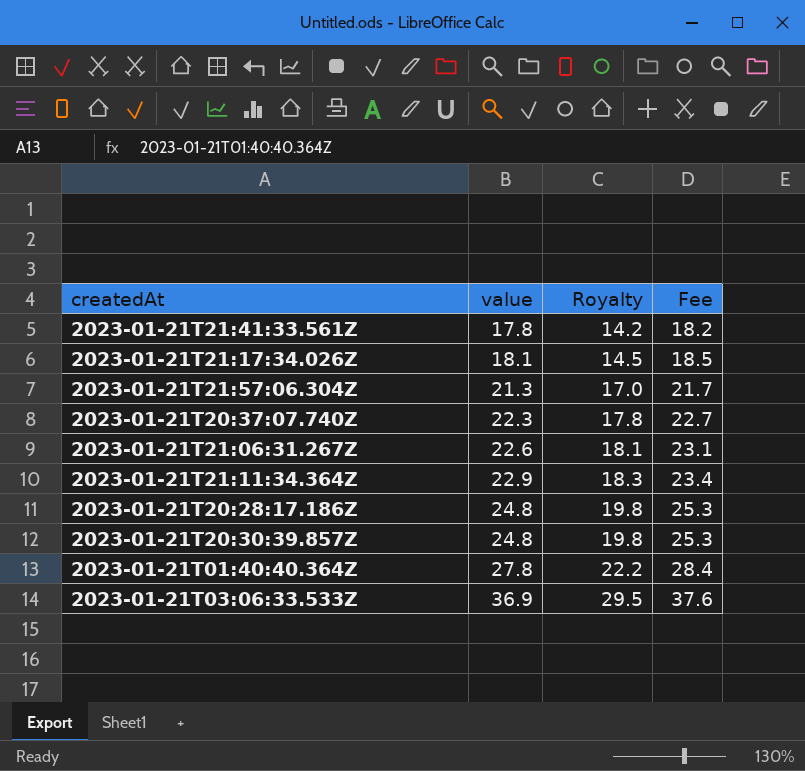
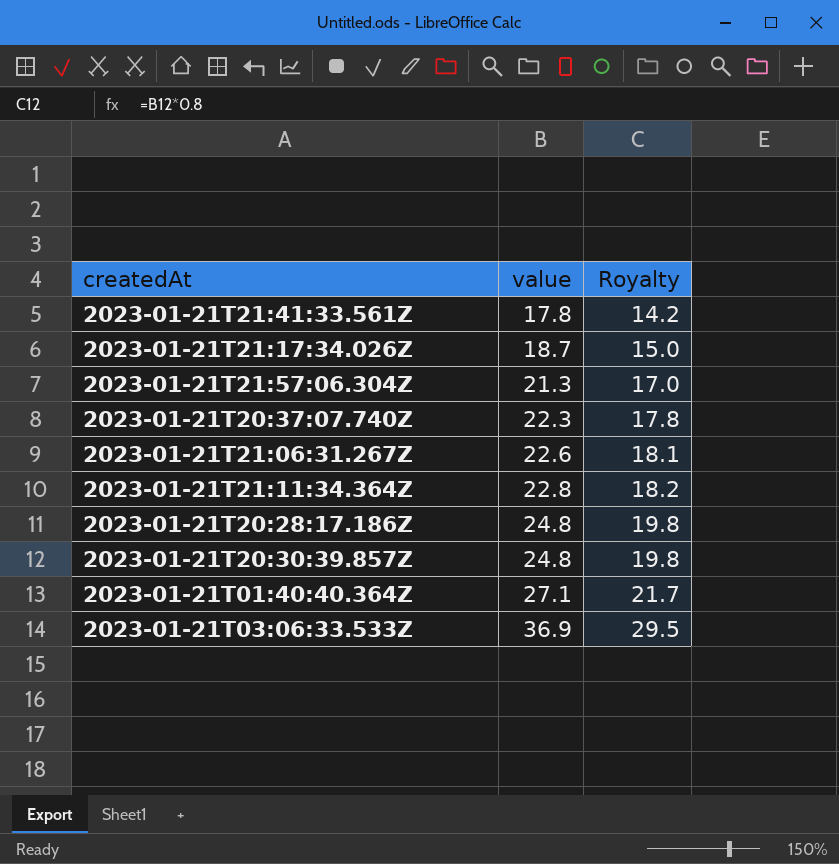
column Fee | formula: [value] * 1.02 -> none
2023-01-21T21:17:34.026Z | value: 18.1 -> 18.7
2023-01-21T21:17:34.026Z | Royalty: 14.5 -> 15.0
2023-01-21T21:11:34.364Z | value: 22.9 -> 22.8
2023-01-21T21:11:34.364Z | Royalty: 18.3 -> 18.2
2023-01-21T01:40:40.364Z | value: 27.8 -> 27.1
2023-01-21T01:40:40.364Z | Royalty: 22.2 -> 21.7

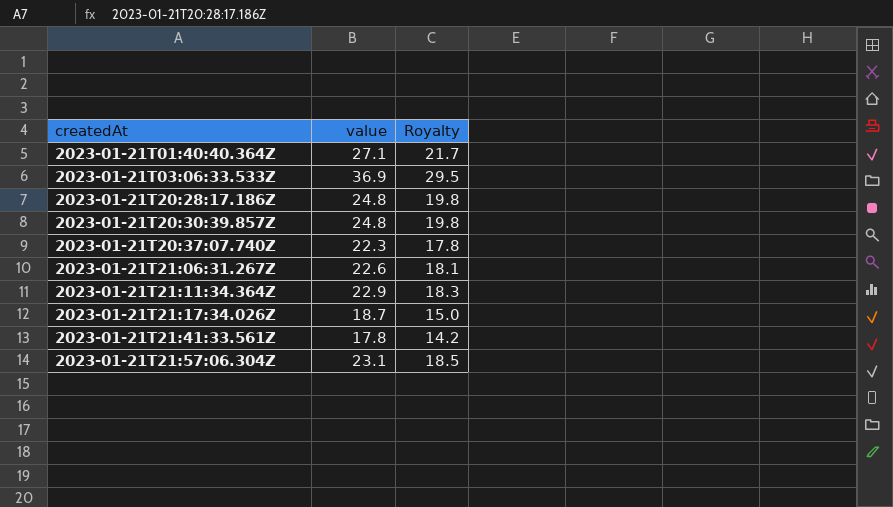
row order: value ascending -> createdAt ascending
2023-01-21T21:11:34.364Z | value: 22.8 -> 22.9
2023-01-21T21:11:34.364Z | Royalty: 18.2 -> 18.3
2023-01-21T21:57:06.304Z | value: 21.3 -> 23.1
2023-01-21T21:57:06.304Z | Royalty: 17.0 -> 18.5

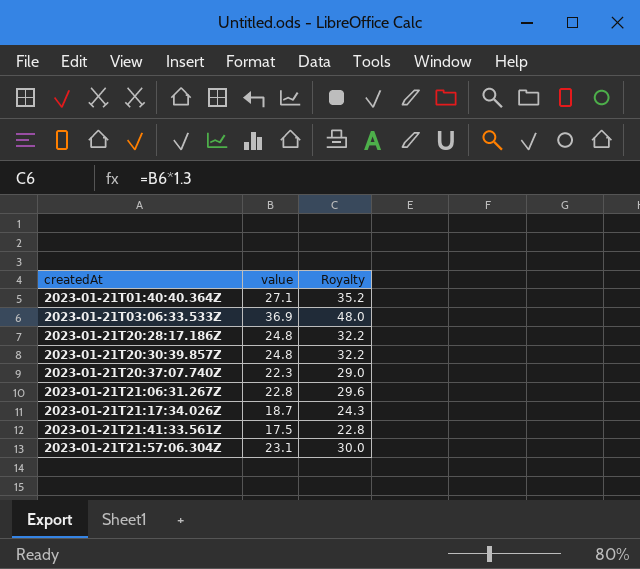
column Royalty | formula: [value] * 0.8 -> [value] * 1.3
row 2023-01-21T21:11:34.364Z: 22.9 | 18.3 -> none
2023-01-21T21:06:31.267Z | value: 22.6 -> 22.8
2023-01-21T21:41:33.561Z | value: 17.8 -> 17.5

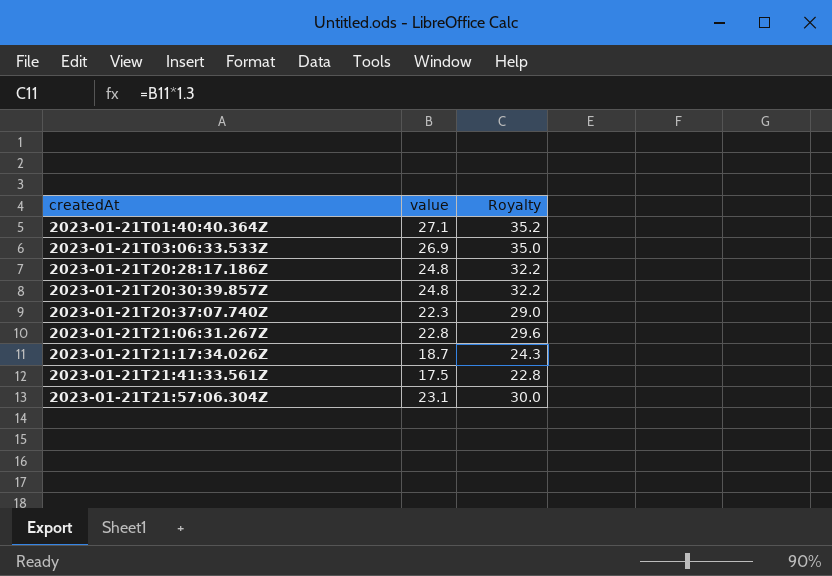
2023-01-21T03:06:33.533Z | value: 36.9 -> 26.9
2023-01-21T03:06:33.533Z | Royalty: 48.0 -> 35.0

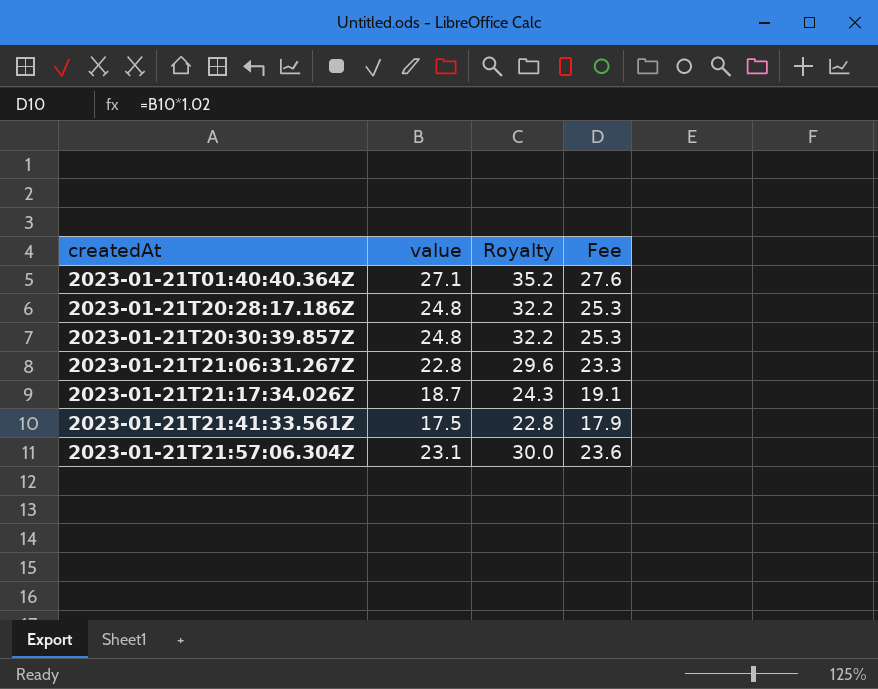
column Fee | formula: none -> [value] * 1.02
row 2023-01-21T03:06:33.533Z: 26.9 | 35.0 -> none
row 2023-01-21T20:37:07.740Z: 22.3 | 29.0 -> none

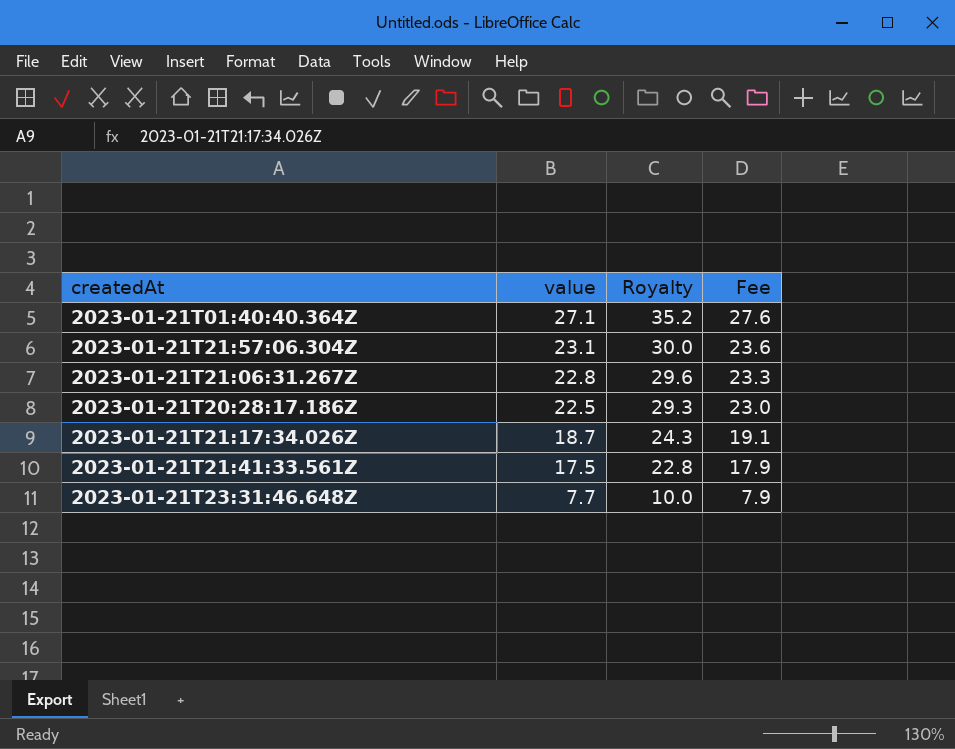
row order: createdAt ascending -> value descending
row 2023-01-21T20:30:39.857Z: 24.8 | 32.2 | 25.3 -> none
2023-01-21T20:28:17.186Z | value: 24.8 -> 22.5
2023-01-21T20:28:17.186Z | Royalty: 32.2 -> 29.3
2023-01-21T20:28:17.186Z | Fee: 25.3 -> 23.0
row 2023-01-21T23:31:46.648Z: none -> 7.7 | 10.0 | 7.9

